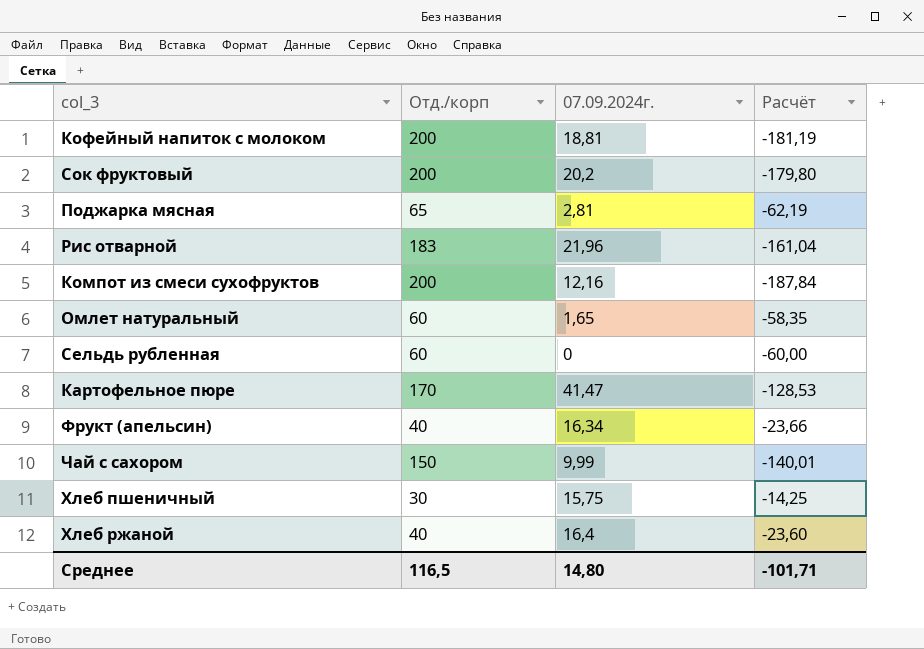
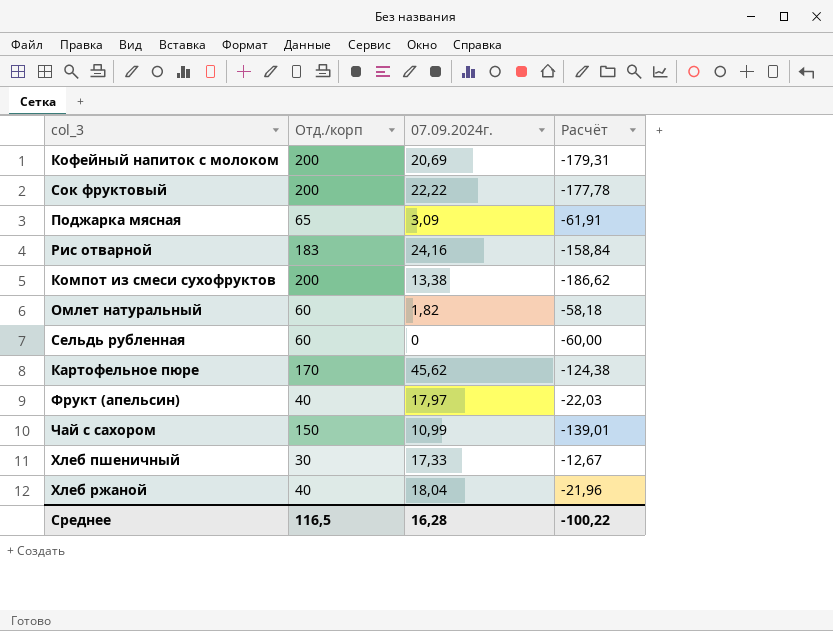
Кофейный напиток с молоком | 07.09.2024г.: 18,81 -> 20,69
Кофейный напиток с молоком | Расчёт: -181,19 -> -179,31
Сок фруктовый | 07.09.2024г.: 20,2 -> 22,22
Сок фруктовый | Расчёт: -179,80 -> -177,78
Поджарка мясная | 07.09.2024г.: 2,81 -> 3,09
Поджарка мясная | Расчёт: -62,19 -> -61,91
Рис отварной | 07.09.2024г.: 21,96 -> 24,16
Рис отварной | Расчёт: -161,04 -> -158,84
Компот из смеси сухофруктов | 07.09.2024г.: 12,16 -> 13,38
Компот из смеси сухофруктов | Расчёт: -187,84 -> -186,62
Омлет натуральный | 07.09.2024г.: 1,65 -> 1,82
Омлет натуральный | Расчёт: -58,35 -> -58,18
Картофельное пюре | 07.09.2024г.: 41,47 -> 45,62
Картофельное пюре | Расчёт: -128,53 -> -124,38
Фрукт (апельсин) | 07.09.2024г.: 16,34 -> 17,97
Фрукт (апельсин) | Расчёт: -23,66 -> -22,03
Чай с сахором | 07.09.2024г.: 9,99 -> 10,99
Чай с сахором | Расчёт: -140,01 -> -139,01
Хлеб пшеничный | 07.09.2024г.: 15,75 -> 17,33
Хлеб пшеничный | Расчёт: -14,25 -> -12,67
Хлеб ржаной | 07.09.2024г.: 16,4 -> 18,04
Хлеб ржаной | Расчёт: -23,60 -> -21,96
Среднее | 07.09.2024г.: 14,80 -> 16,28
Среднее | Расчёт: -101,71 -> -100,22

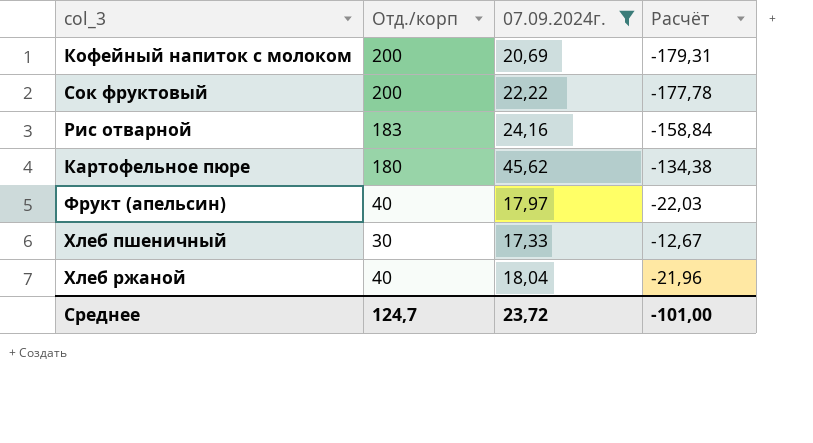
filter: none -> 07.09.2024г. >= 17,33
Картофельное пюре | Отд./корп: 170 -> 180
Картофельное пюре | Расчёт: -124,38 -> -134,38
Среднее | Отд./корп: 116,5 -> 124,7
Среднее | 07.09.2024г.: 16,28 -> 23,72
Среднее | Расчёт: -100,22 -> -101,00

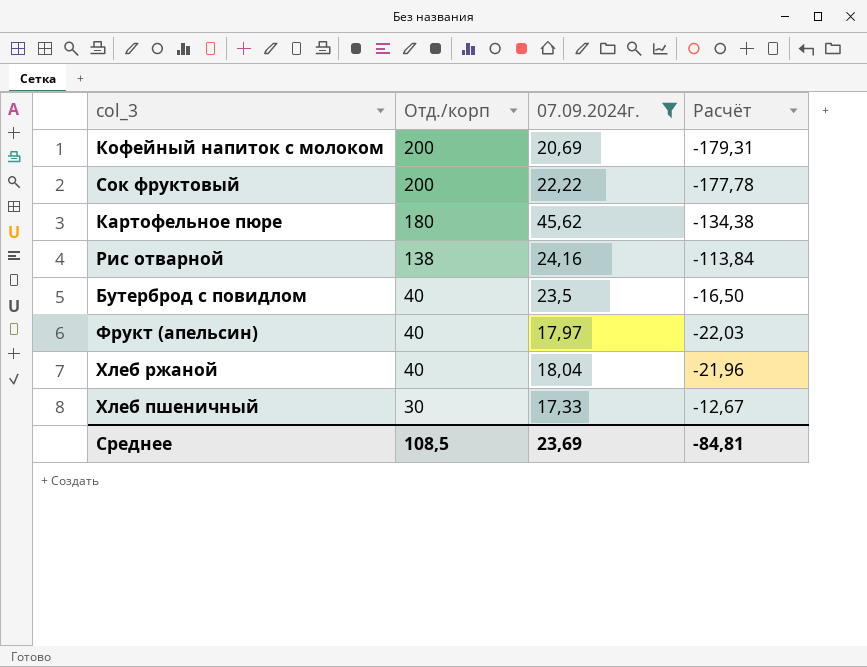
row order: none -> Отд./корп descending
Рис отварной | Отд./корп: 183 -> 138
Рис отварной | Расчёт: -158,84 -> -113,84
row Бутерброд с повидлом: none -> 40 | 23,5 | -16,50
Среднее | Отд./корп: 124,7 -> 108,5
Среднее | 07.09.2024г.: 23,72 -> 23,69
Среднее | Расчёт: -101,00 -> -84,81

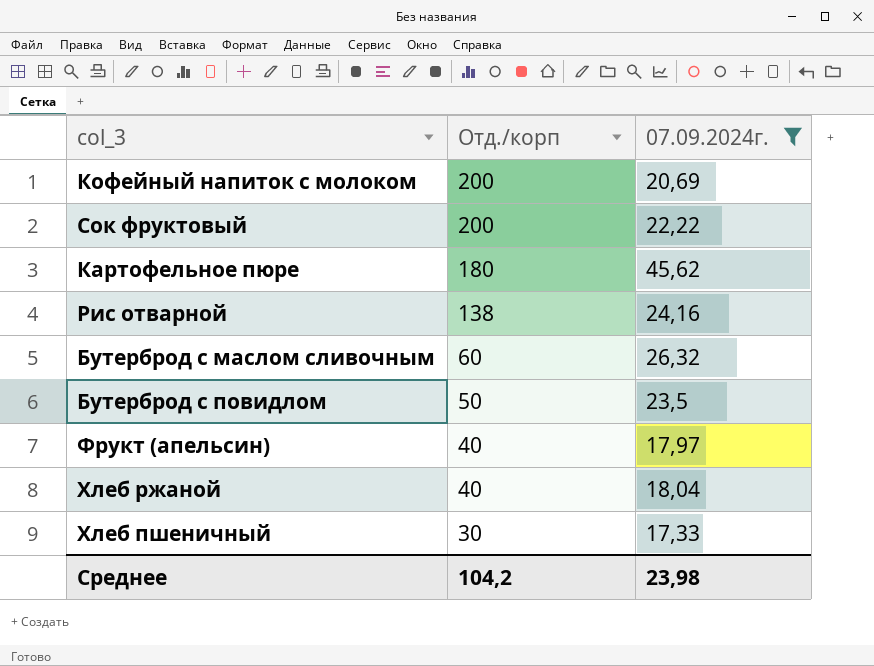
column Расчёт | formula: [07.09.2024г.] - [Отд./корп] -> none
row Бутерброд с маслом сливочным: none -> 60 | 26,32
Бутерброд с повидлом | Отд./корп: 40 -> 50
Среднее | Отд./корп: 108,5 -> 104,2
Среднее | 07.09.2024г.: 23,69 -> 23,98

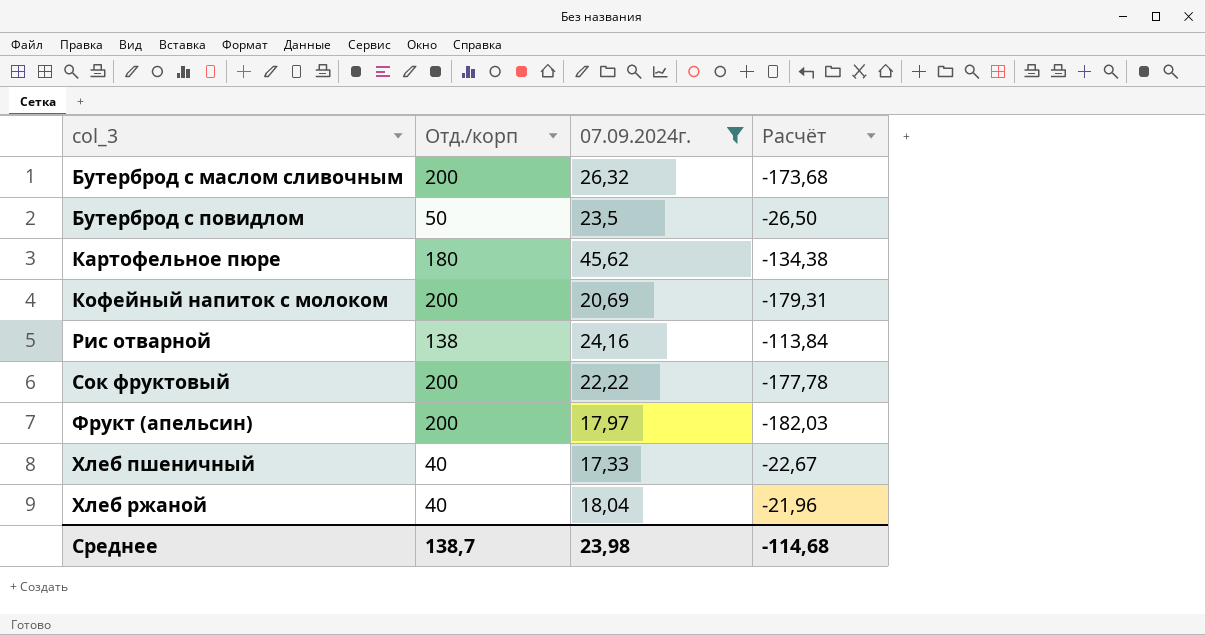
row order: Отд./корп descending -> col_3 ascending
column Расчёт | formula: none -> [07.09.2024г.] - [Отд./корп]
Бутерброд с маслом сливочным | Отд./корп: 60 -> 200
Фрукт (апельсин) | Отд./корп: 40 -> 200
Хлеб пшеничный | Отд./корп: 30 -> 40
Среднее | Отд./корп: 104,2 -> 138,7

